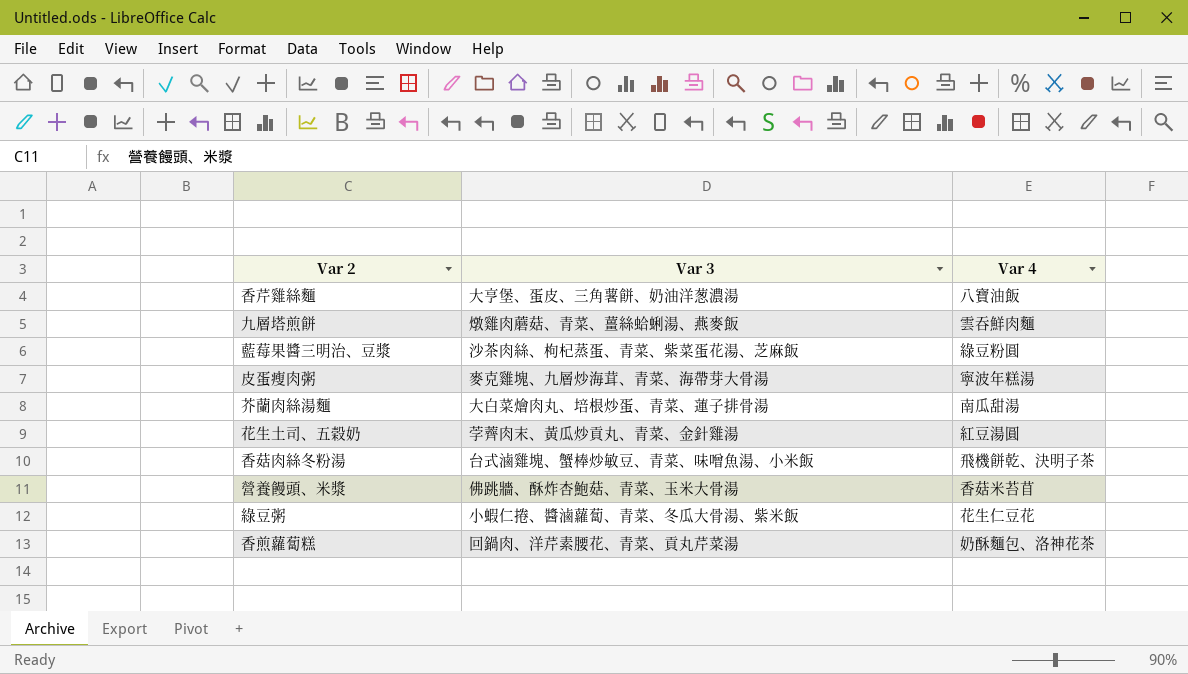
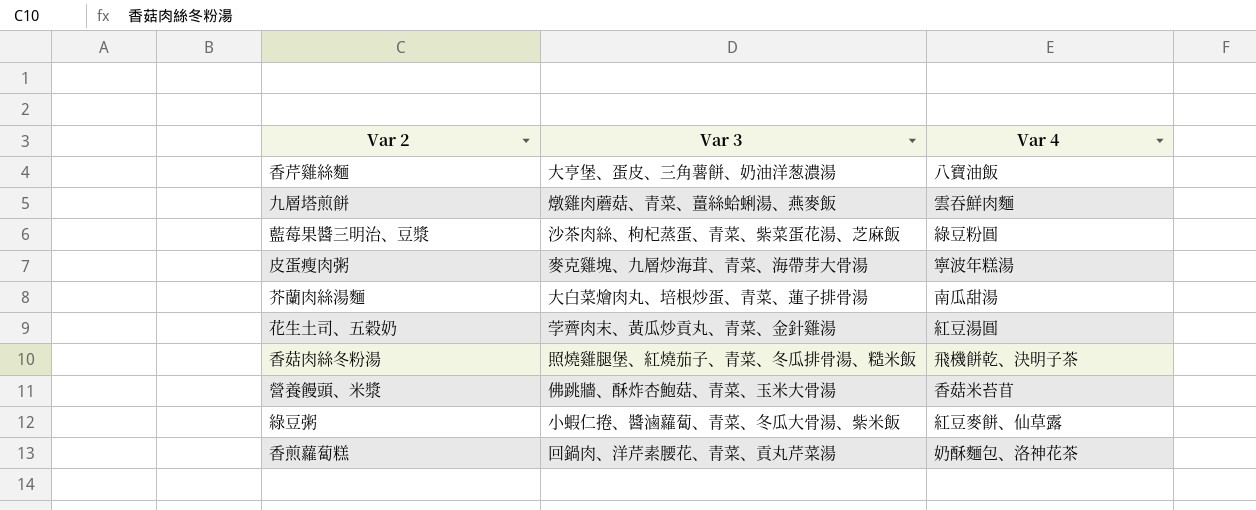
香菇肉絲冬粉湯 | Var 3: 台式滷雞塊、蟹棒炒敏豆、青菜、味噌魚湯、小米飯 -> 照燒雞腿堡、紅燒茄子、青菜、冬瓜排骨湯、糙米飯
綠豆粥 | Var 4: 花生仁豆花 -> 紅豆麥餅、仙草露

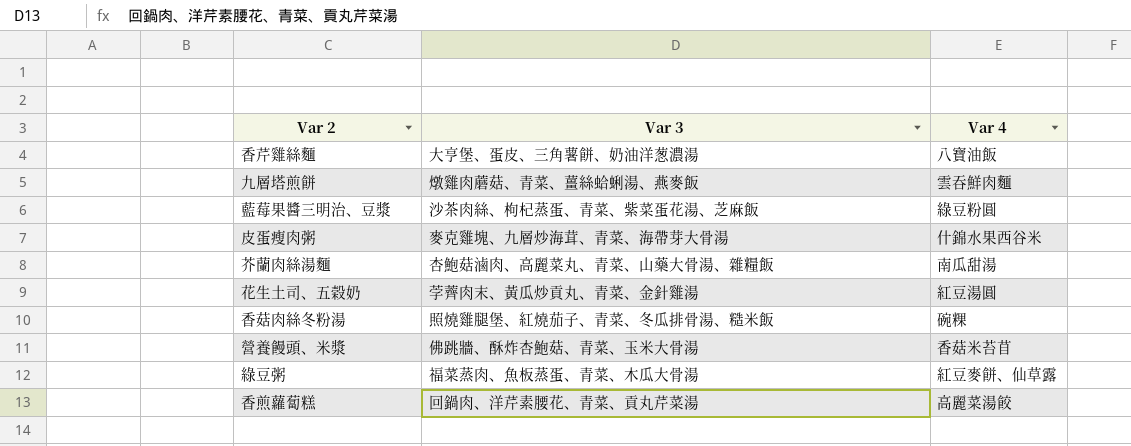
皮蛋瘦肉粥 | Var 4: 寧波年糕湯 -> 什錦水果西谷米
芥蘭肉絲湯麵 | Var 3: 大白菜燴肉丸、培根炒蛋、青菜、蓮子排骨湯 -> 杏鮑菇滷肉、高麗菜丸、青菜、山藥大骨湯、雜糧飯
香菇肉絲冬粉湯 | Var 4: 飛機餅乾、決明子茶 -> 碗粿
綠豆粥 | Var 3: 小蝦仁捲、醬滷蘿蔔、青菜、冬瓜大骨湯、紫米飯 -> 福菜蒸肉、魚板蒸蛋、青菜、木瓜大骨湯
香煎蘿蔔糕 | Var 4: 奶酥麵包、洛神花茶 -> 高麗菜湯餃

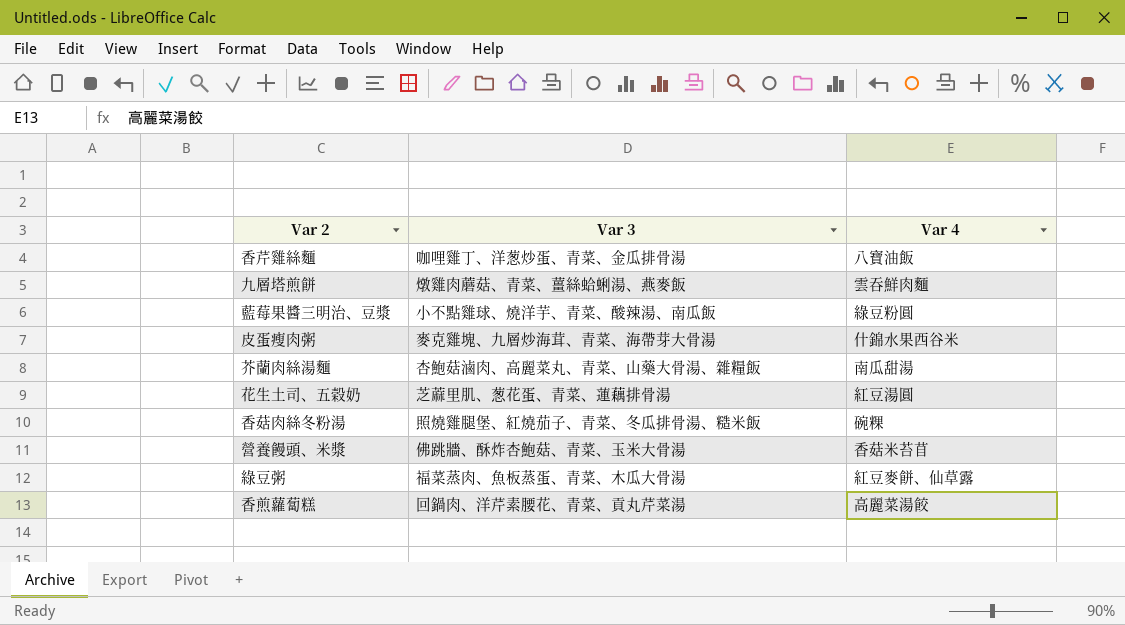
香芹雞絲麵 | Var 3: 大亨堡、蛋皮、三角薯餅、奶油洋葱濃湯 -> 咖哩雞丁、洋葱炒蛋、青菜、金瓜排骨湯
藍莓果醬三明治、豆漿 | Var 3: 沙茶肉絲、枸杞蒸蛋、青菜、紫菜蛋花湯、芝麻飯 -> 小不點雞球、燒洋芋、青菜、酸辣湯、南瓜飯
花生土司、五穀奶 | Var 3: 茡薺肉末、黃瓜炒貢丸、青菜、金針雞湯 -> 芝蔴里肌、葱花蛋、青菜、蓮藕排骨湯

